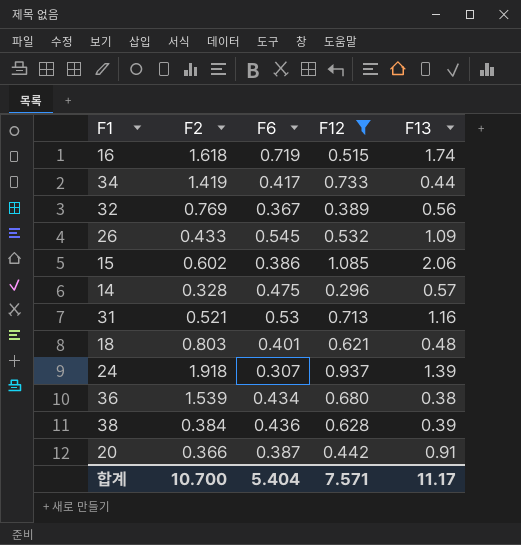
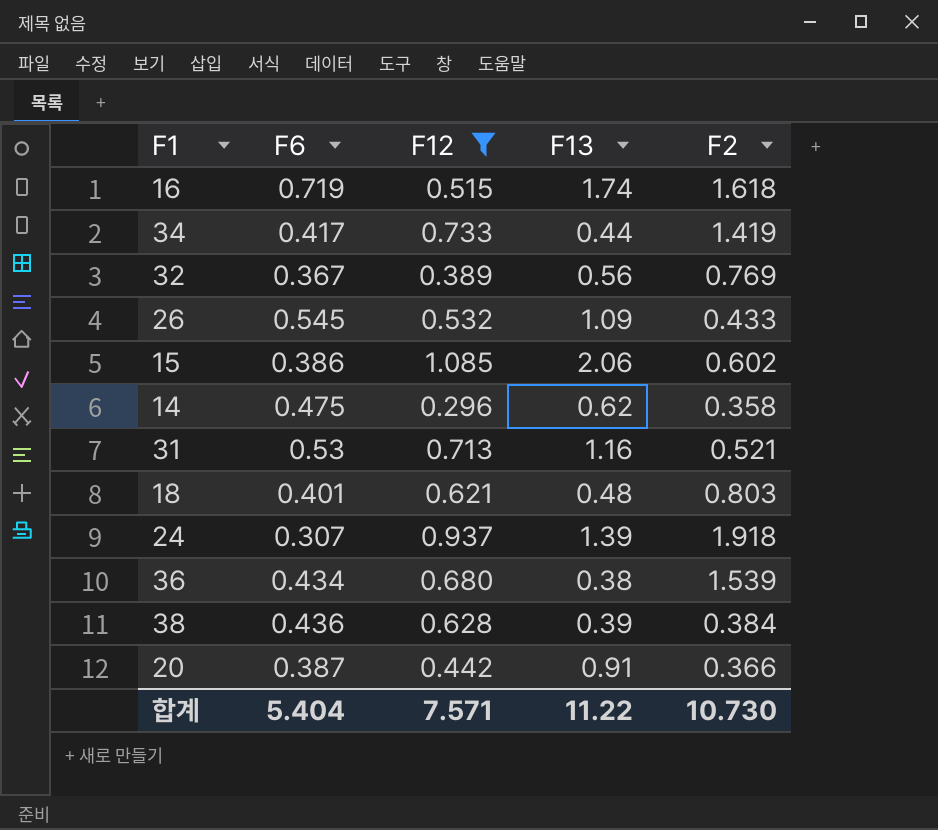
column F2 | position: 2 -> 5
14 | F13: 0.57 -> 0.62
14 | F2: 0.328 -> 0.358
합계 | F13: 11.17 -> 11.22
합계 | F2: 10.700 -> 10.730

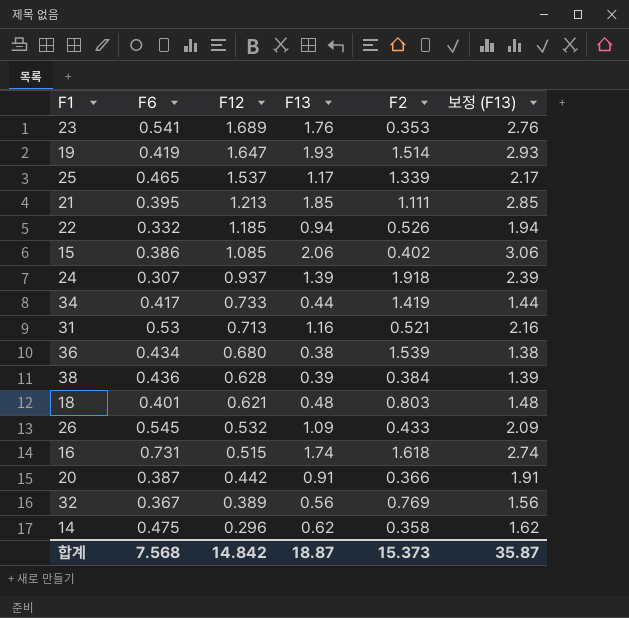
filter: F12 <= 1.085 -> none
row order: none -> F12 descending
column 보정 (F13) | formula: none -> [F13] + 1
15 | F2: 0.602 -> 0.402
16 | F6: 0.719 -> 0.731
합계 | F6: 5.404 -> 7.568
합계 | F12: 7.571 -> 14.842
합계 | F13: 11.22 -> 18.87
합계 | F2: 10.730 -> 15.373

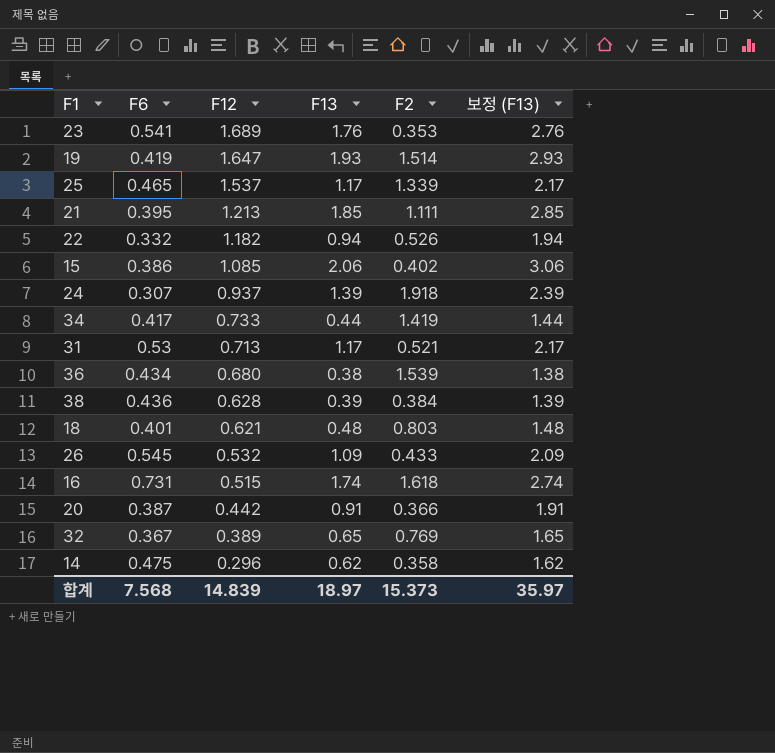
22 | F12: 1.185 -> 1.182
31 | F13: 1.16 -> 1.17
31 | 보정 (F13): 2.16 -> 2.17
32 | F13: 0.56 -> 0.65
32 | 보정 (F13): 1.56 -> 1.65
합계 | F12: 14.842 -> 14.839
합계 | F13: 18.87 -> 18.97
합계 | 보정 (F13): 35.87 -> 35.97

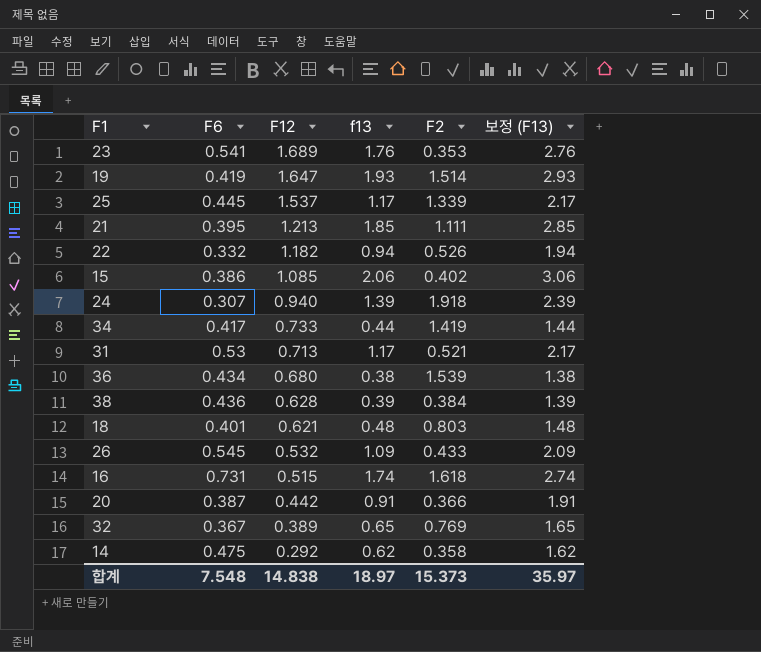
column name: F13 -> f13
25 | F6: 0.465 -> 0.445
24 | F12: 0.937 -> 0.940
14 | F12: 0.296 -> 0.292
합계 | F6: 7.568 -> 7.548
합계 | F12: 14.839 -> 14.838

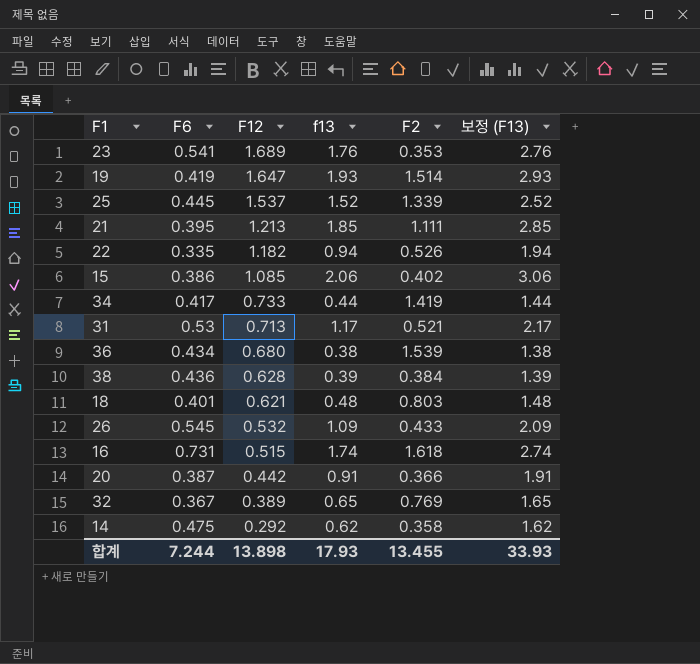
row 24: 0.307 | 0.940 | 1.39 | 1.918 | 2.39 -> none
25 | f13: 1.17 -> 1.52
25 | 보정 (F13): 2.17 -> 2.52
22 | F6: 0.332 -> 0.335
합계 | F6: 7.548 -> 7.244
합계 | F12: 14.838 -> 13.898
합계 | f13: 18.97 -> 17.93
합계 | F2: 15.373 -> 13.455
합계 | 보정 (F13): 35.97 -> 33.93

